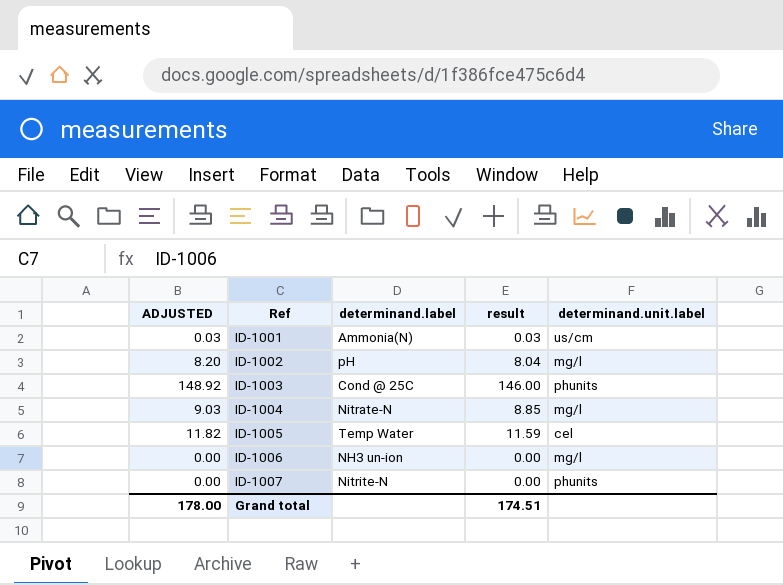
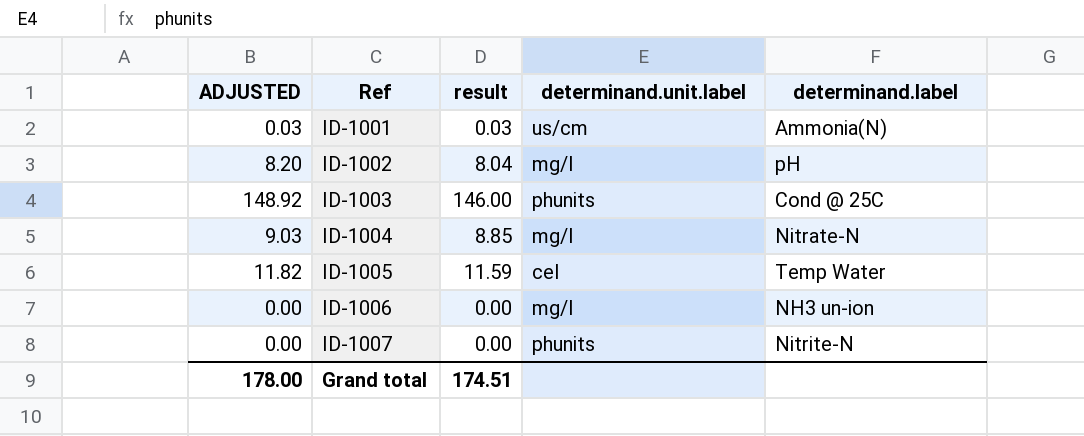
column determinand.label | position: 3 -> 5

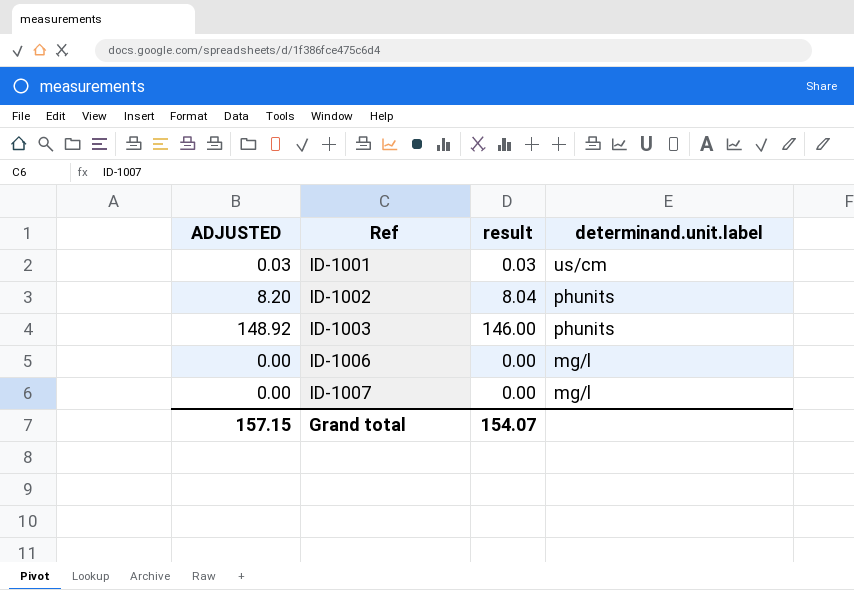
column determinand.label | position: 5 -> none
row ID-1004: 9.03 | 8.85 | mg/l | Nitrate-N -> none
row ID-1005: 11.82 | 11.59 | cel | Temp Water -> none
ID-1002 | determinand.unit.label: mg/l -> phunits
ID-1007 | determinand.unit.label: phunits -> mg/l
Grand total | ADJUSTED: 178.00 -> 157.15
Grand total | result: 174.51 -> 154.07

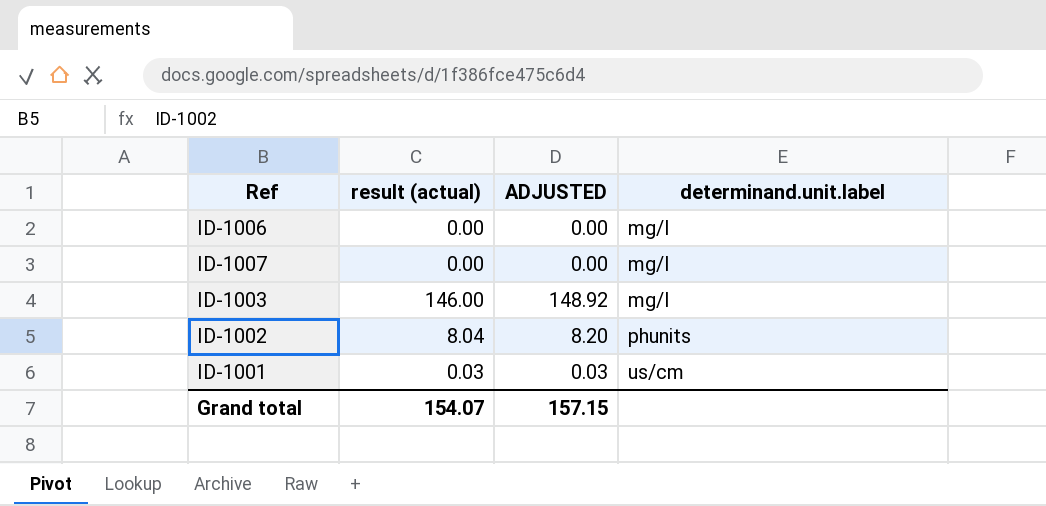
row order: Ref ascending -> determinand.unit.label ascending
column name: result -> result (actual)
column ADJUSTED | position: 1 -> 3
ID-1003 | determinand.unit.label: phunits -> mg/l

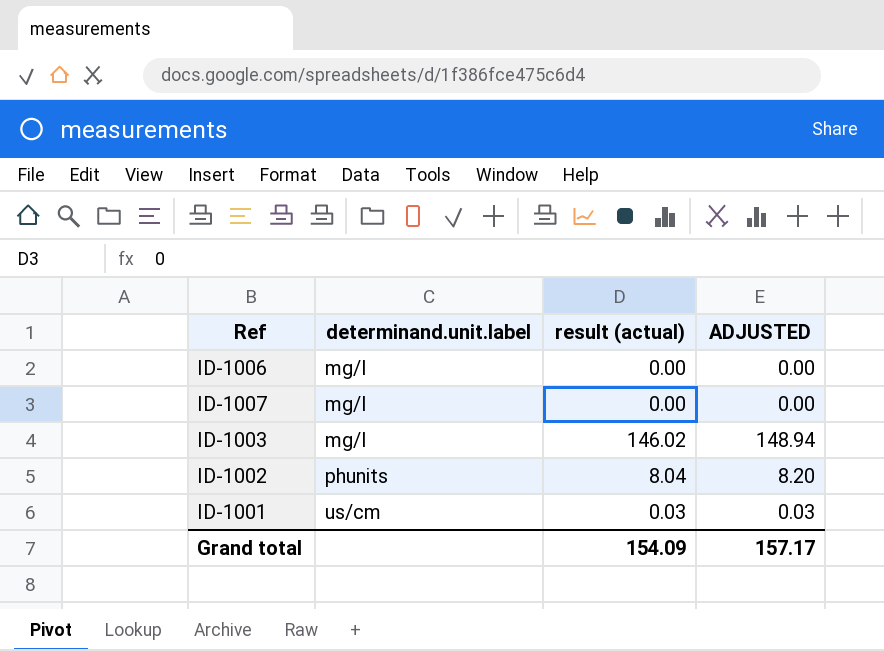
column determinand.unit.label | position: 4 -> 2
ID-1003 | result (actual): 146.00 -> 146.02
ID-1003 | ADJUSTED: 148.92 -> 148.94
Grand total | result (actual): 154.07 -> 154.09
Grand total | ADJUSTED: 157.15 -> 157.17

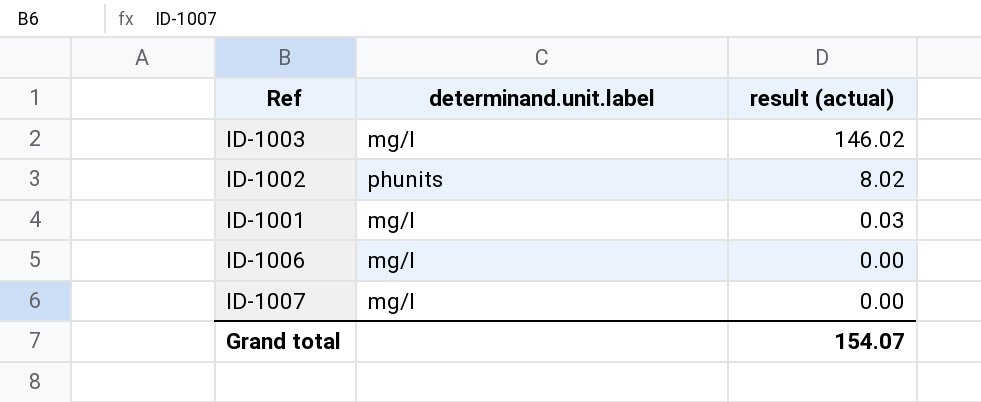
row order: determinand.unit.label ascending -> result (actual) descending
column ADJUSTED | formula: [result (actual)] * 1.02 -> none
ID-1002 | result (actual): 8.04 -> 8.02
ID-1001 | determinand.unit.label: us/cm -> mg/l
Grand total | result (actual): 154.09 -> 154.07

